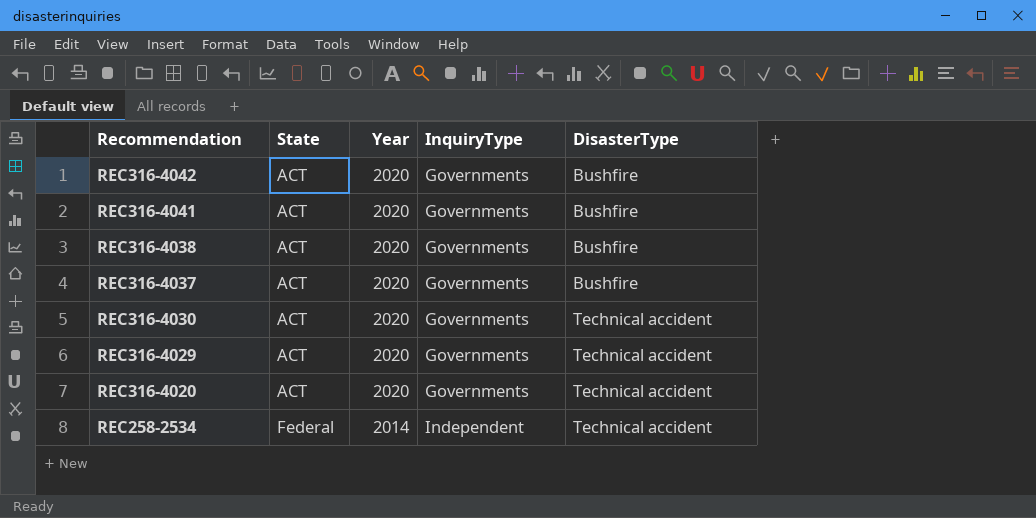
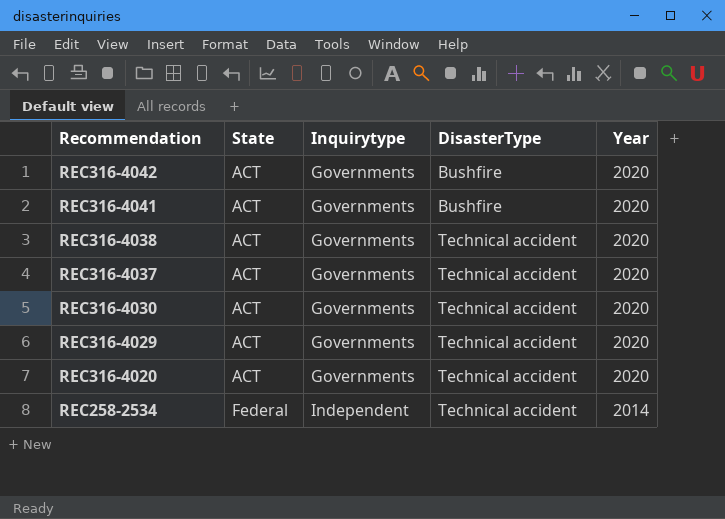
column name: InquiryType -> Inquirytype
column Year | position: 3 -> 5
REC316-4038 | DisasterType: Bushfire -> Technical accident
REC316-4037 | DisasterType: Bushfire -> Technical accident

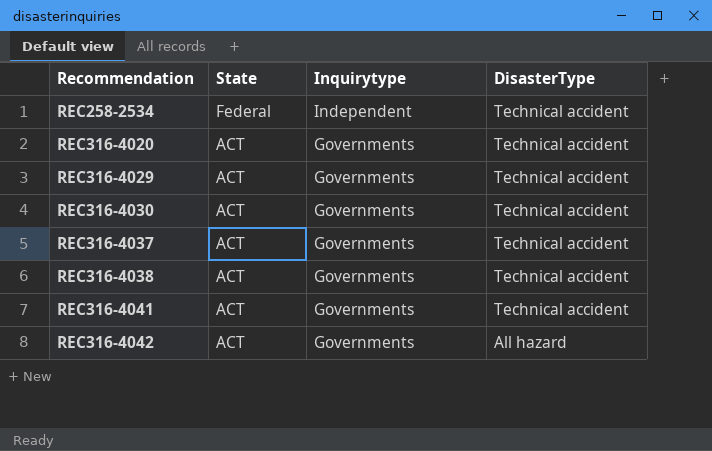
row order: Recommendation descending -> Recommendation ascending
column Year | position: 5 -> none
REC316-4041 | DisasterType: Bushfire -> Technical accident
REC316-4042 | DisasterType: Bushfire -> All hazard

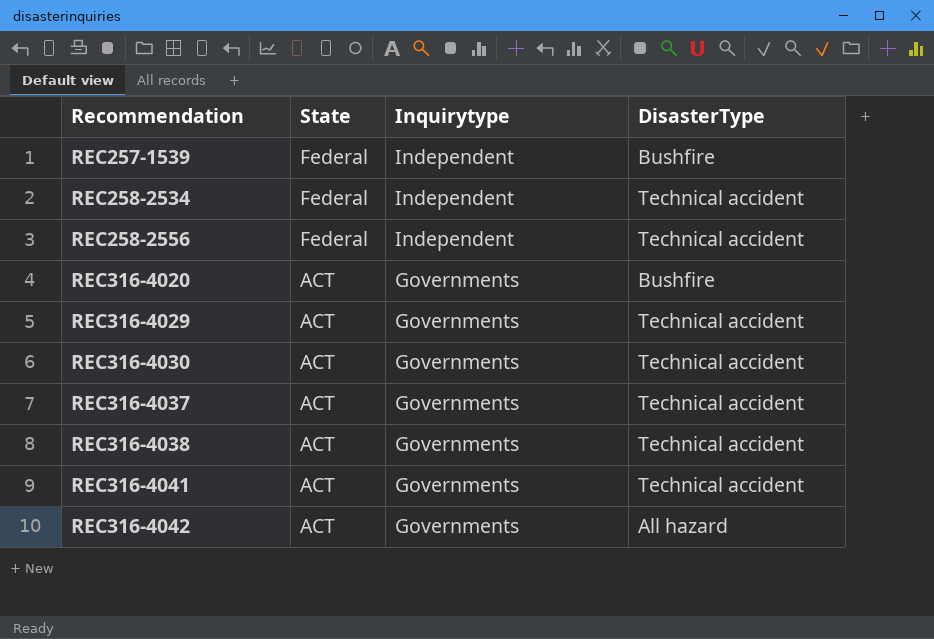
row REC257-1539: none -> Federal | Independent | Bushfire
row REC258-2556: none -> Federal | Independent | Technical accident
REC316-4020 | DisasterType: Technical accident -> Bushfire

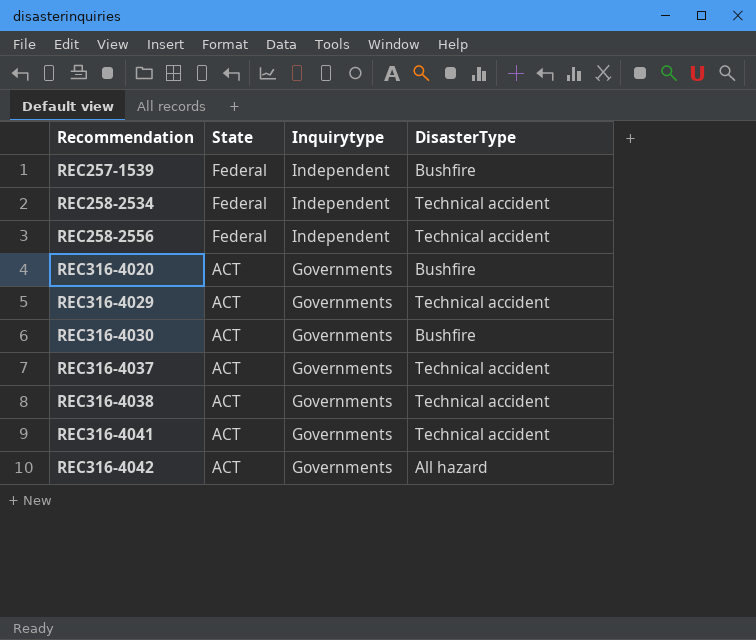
REC316-4030 | DisasterType: Technical accident -> Bushfire

